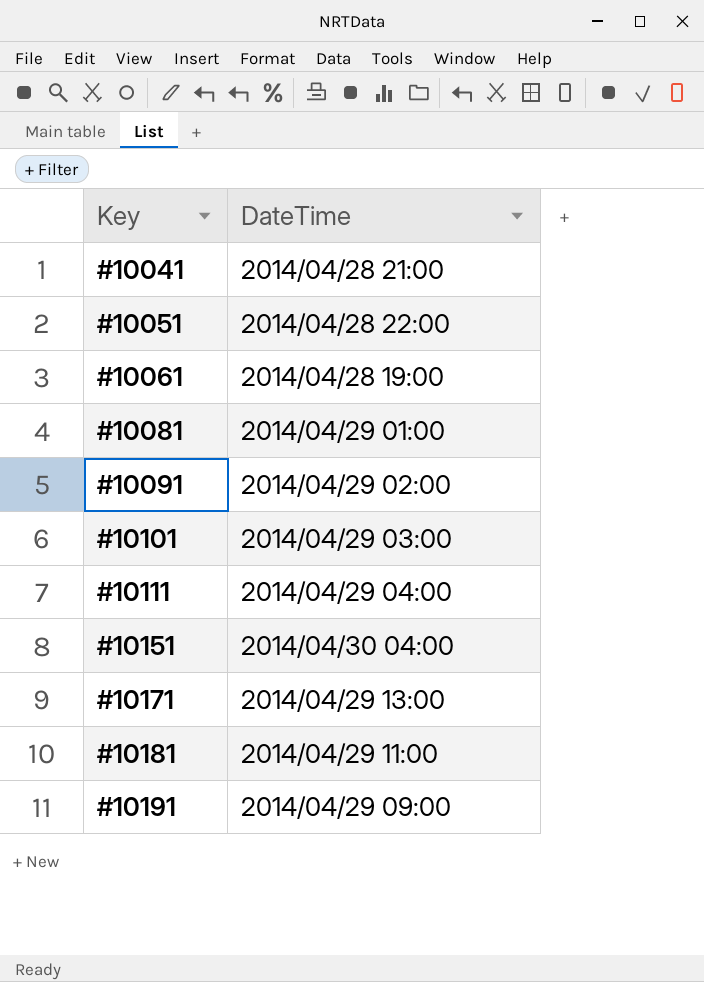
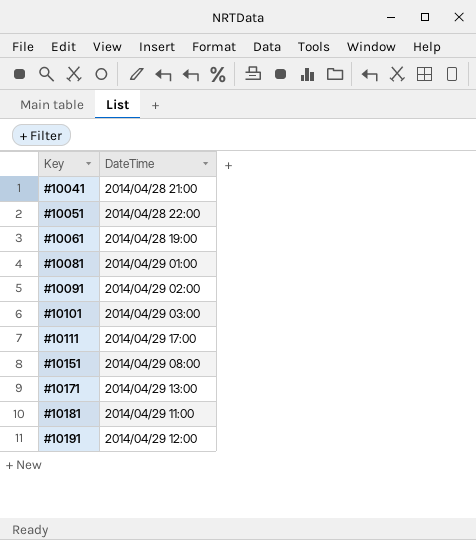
#10111 | DateTime: 2014/04/29 04:00 -> 2014/04/29 17:00
#10151 | DateTime: 2014/04/30 04:00 -> 2014/04/29 08:00
#10191 | DateTime: 2014/04/29 09:00 -> 2014/04/29 12:00

